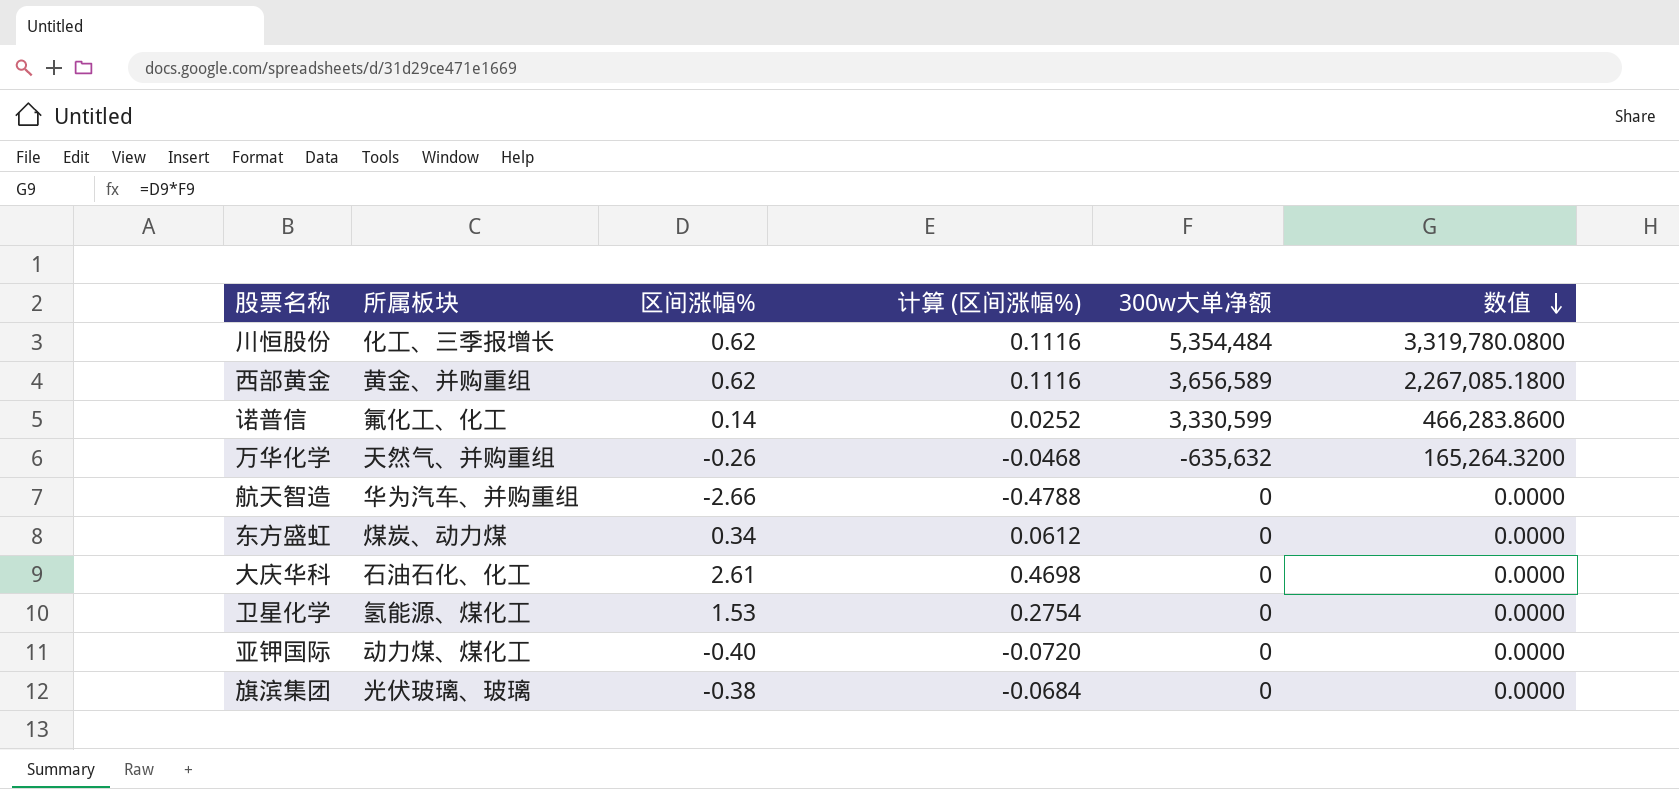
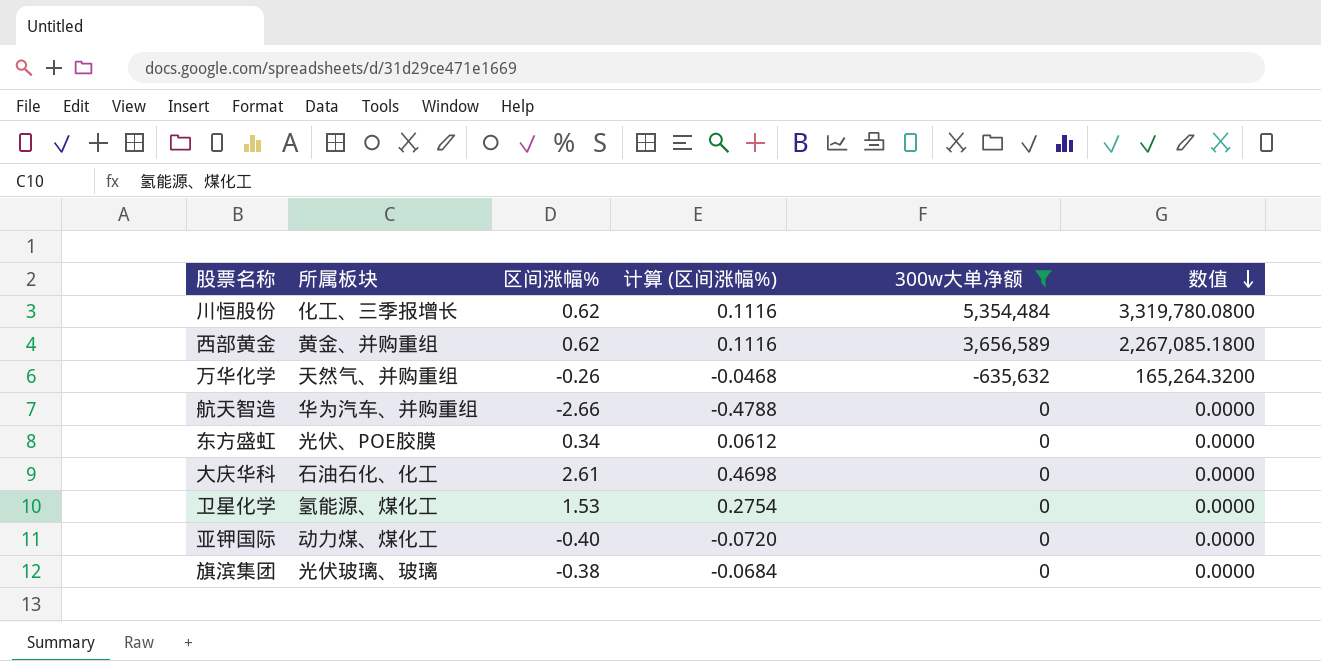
filter: none -> 300w大单净额 != 3,330,599
东方盛虹 | 所属板块: 煤炭、动力煤 -> 光伏、POE胶膜

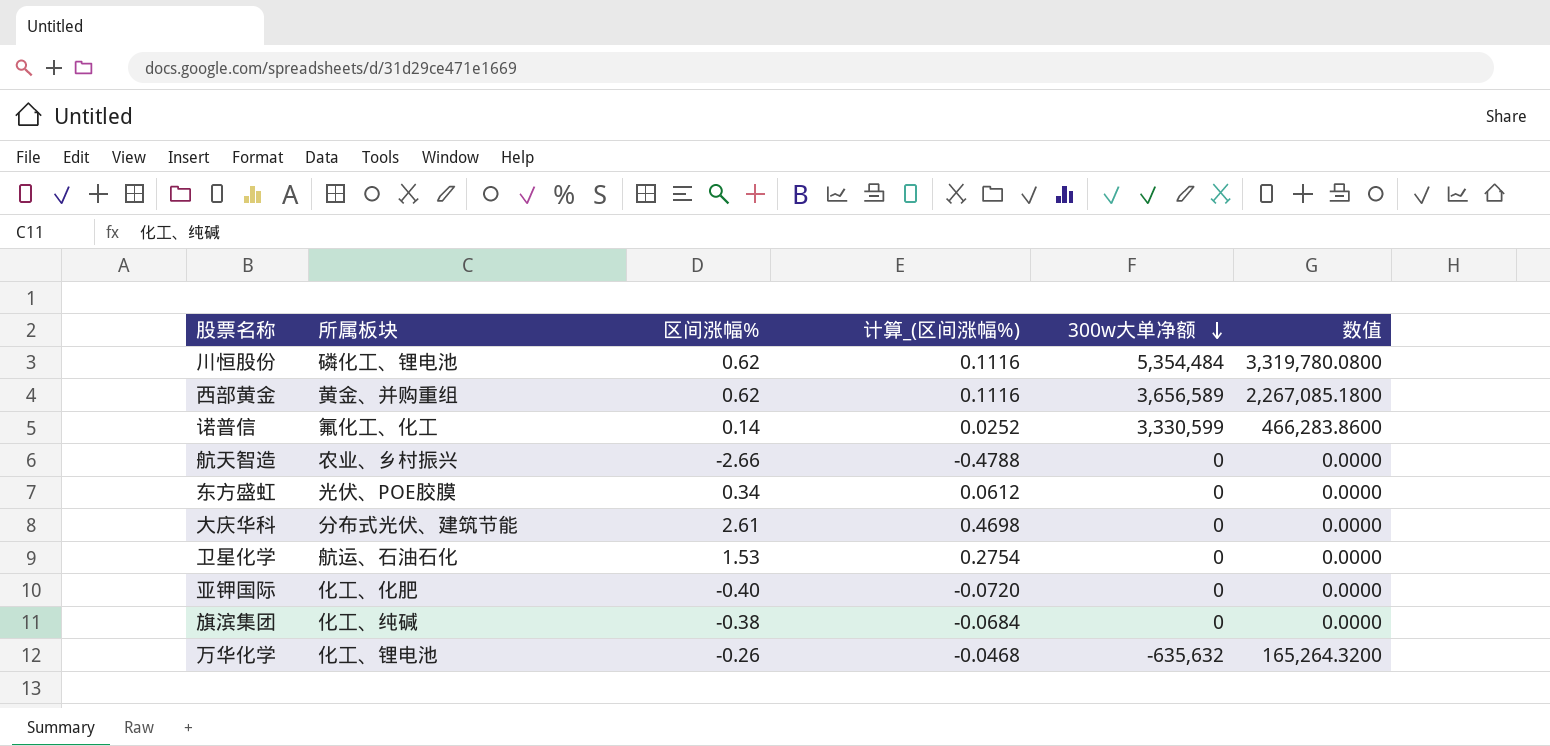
filter: 300w大单净额 != 3,330,599 -> none
row order: 数值 descending -> 300w大单净额 descending
column name: 计算 (区间涨幅%) -> 计算_(区间涨幅%)
川恒股份 | 所属板块: 化工、三季报增长 -> 磷化工、锂电池
航天智造 | 所属板块: 华为汽车、并购重组 -> 农业、乡村振兴
大庆华科 | 所属板块: 石油石化、化工 -> 分布式光伏、建筑节能
卫星化学 | 所属板块: 氢能源、煤化工 -> 航运、石油石化
亚钾国际 | 所属板块: 动力煤、煤化工 -> 化工、化肥
旗滨集团 | 所属板块: 光伏玻璃、玻璃 -> 化工、纯碱
万华化学 | 所属板块: 天然气、并购重组 -> 化工、锂电池

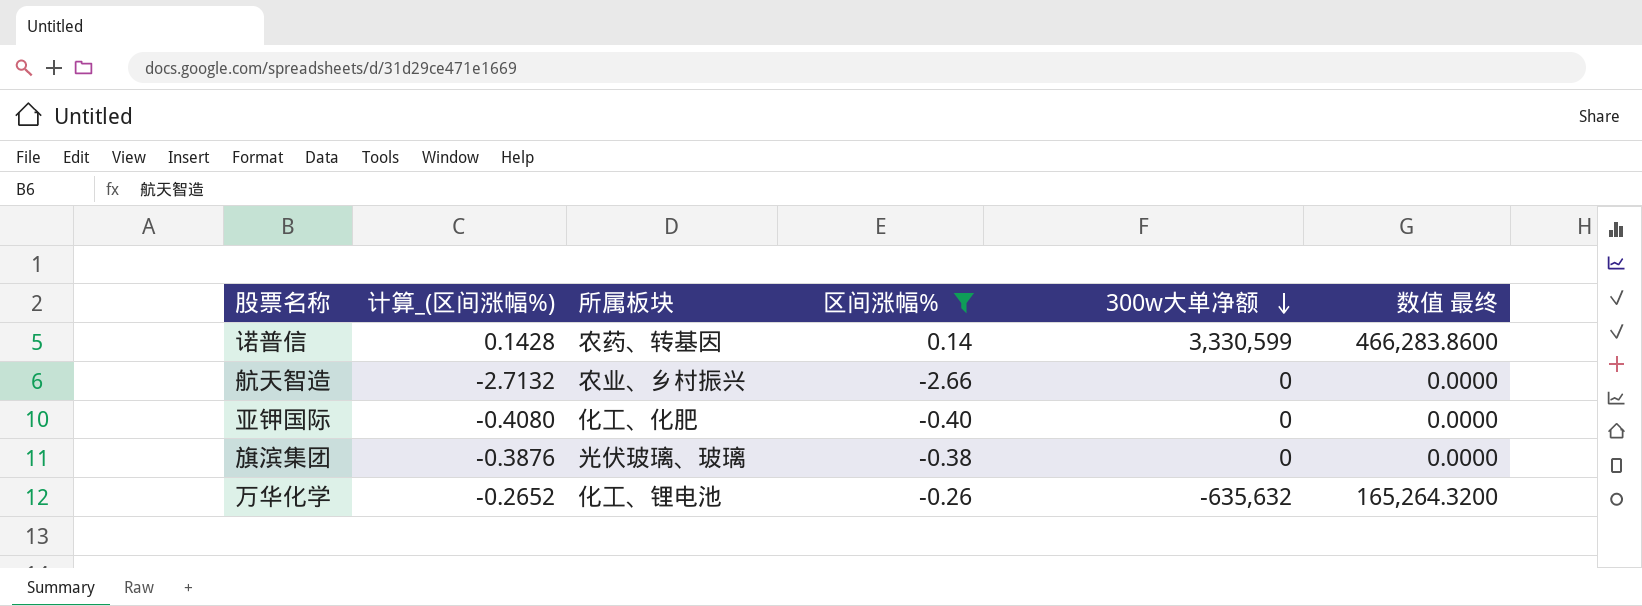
filter: none -> 区间涨幅% <= 0.14
column 计算_(区间涨幅%) | formula: [区间涨幅%] * 0.18 -> [区间涨幅%] * 1.02
column 计算_(区间涨幅%) | position: 4 -> 2
column name: 数值 -> 数值 最终
诺普信 | 所属板块: 氟化工、化工 -> 农药、转基因
旗滨集团 | 所属板块: 化工、纯碱 -> 光伏玻璃、玻璃

